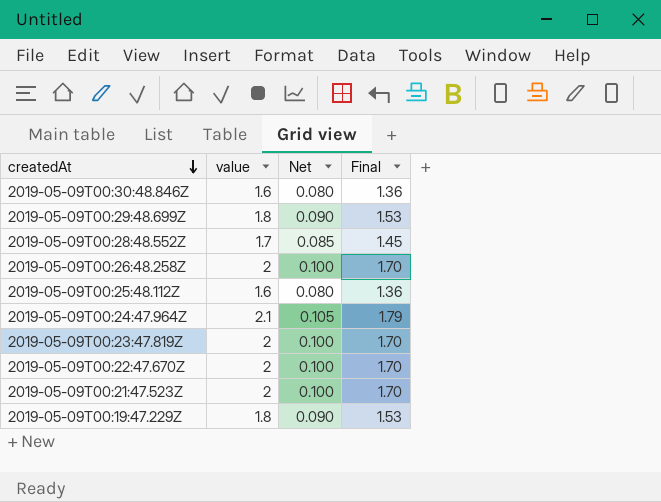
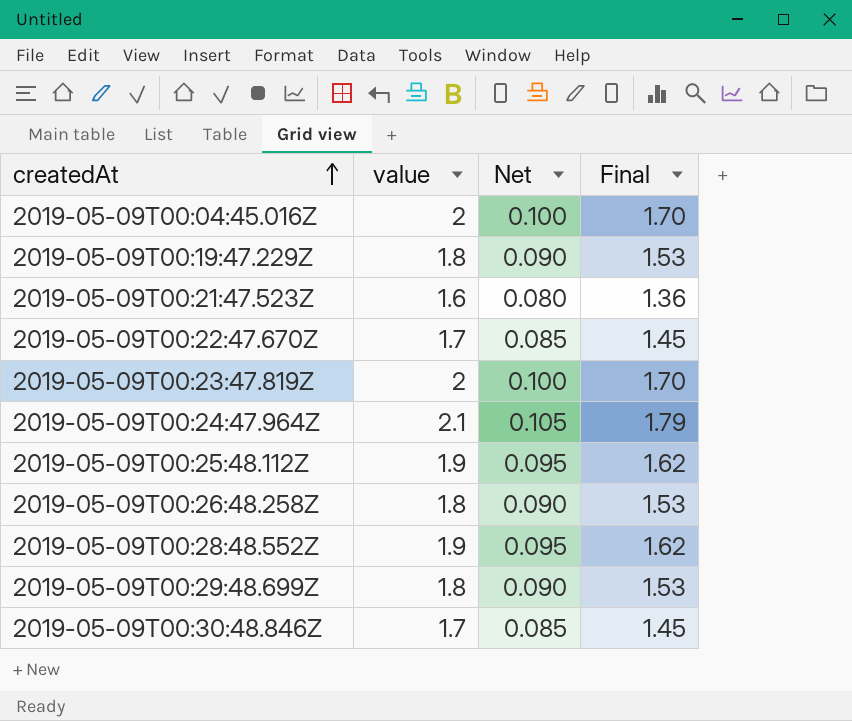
row order: createdAt descending -> createdAt ascending
row 2019-05-09T00:04:45.016Z: none -> 2 | 0.100 | 1.70
2019-05-09T00:21:47.523Z | value: 2 -> 1.6
2019-05-09T00:21:47.523Z | Net: 0.100 -> 0.080
2019-05-09T00:21:47.523Z | Final: 1.70 -> 1.36
2019-05-09T00:22:47.670Z | value: 2 -> 1.7
2019-05-09T00:22:47.670Z | Net: 0.100 -> 0.085
2019-05-09T00:22:47.670Z | Final: 1.70 -> 1.45
2019-05-09T00:25:48.112Z | value: 1.6 -> 1.9
2019-05-09T00:25:48.112Z | Net: 0.080 -> 0.095
2019-05-09T00:25:48.112Z | Final: 1.36 -> 1.62
2019-05-09T00:26:48.258Z | value: 2 -> 1.8
2019-05-09T00:26:48.258Z | Net: 0.100 -> 0.090
2019-05-09T00:26:48.258Z | Final: 1.70 -> 1.53
2019-05-09T00:28:48.552Z | value: 1.7 -> 1.9
2019-05-09T00:28:48.552Z | Net: 0.085 -> 0.095
2019-05-09T00:28:48.552Z | Final: 1.45 -> 1.62
2019-05-09T00:30:48.846Z | value: 1.6 -> 1.7
2019-05-09T00:30:48.846Z | Net: 0.080 -> 0.085
2019-05-09T00:30:48.846Z | Final: 1.36 -> 1.45

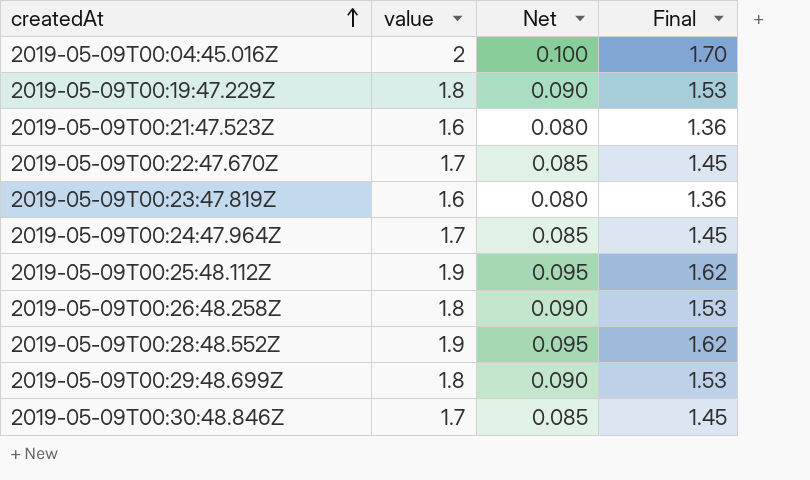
2019-05-09T00:23:47.819Z | value: 2 -> 1.6
2019-05-09T00:23:47.819Z | Net: 0.100 -> 0.080
2019-05-09T00:23:47.819Z | Final: 1.70 -> 1.36
2019-05-09T00:24:47.964Z | value: 2.1 -> 1.7
2019-05-09T00:24:47.964Z | Net: 0.105 -> 0.085
2019-05-09T00:24:47.964Z | Final: 1.79 -> 1.45

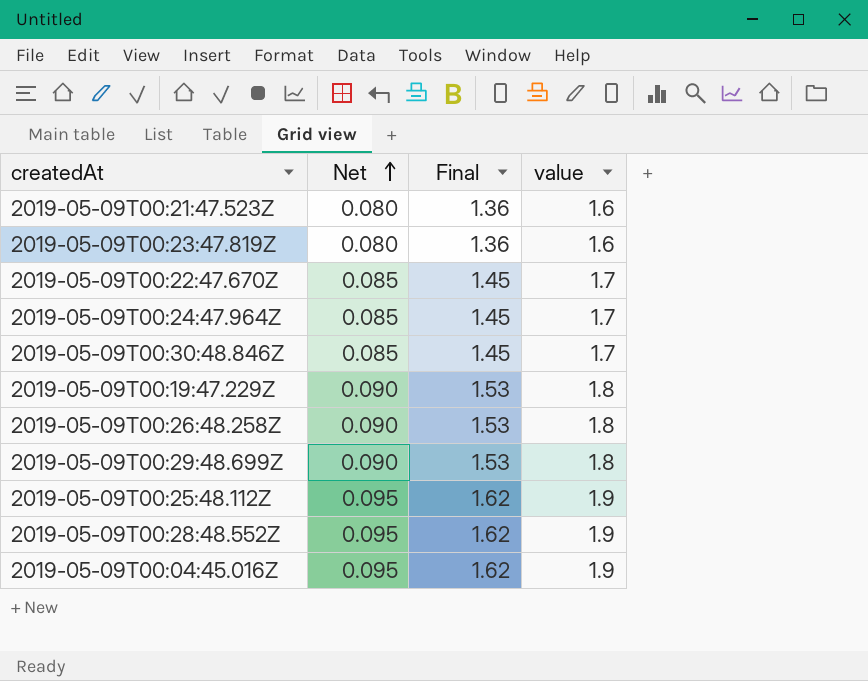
row order: createdAt ascending -> Net ascending
column value | position: 2 -> 4
2019-05-09T00:04:45.016Z | Net: 0.100 -> 0.095
2019-05-09T00:04:45.016Z | Final: 1.70 -> 1.62
2019-05-09T00:04:45.016Z | value: 2 -> 1.9

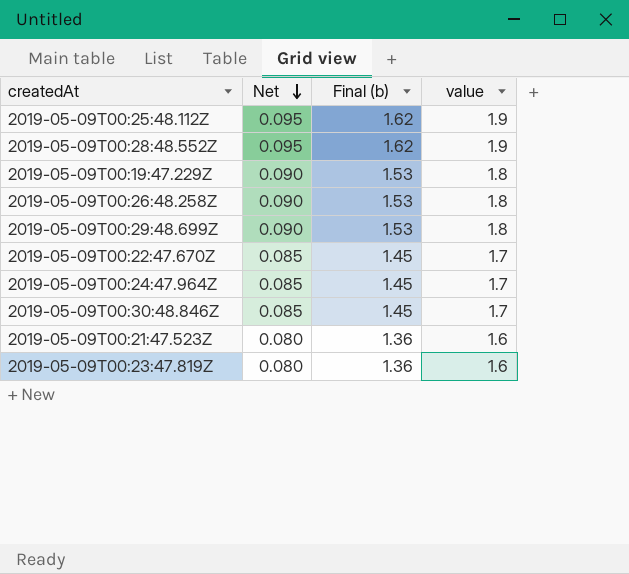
row order: Net ascending -> Net descending
column name: Final -> Final (b)
row 2019-05-09T00:04:45.016Z: 0.095 | 1.62 | 1.9 -> none

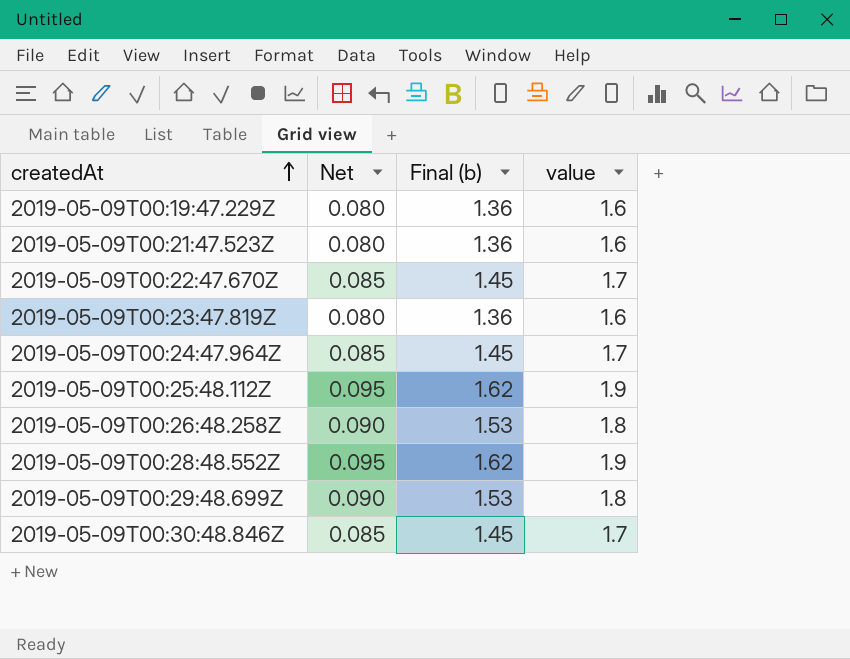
row order: Net descending -> createdAt ascending
2019-05-09T00:19:47.229Z | Net: 0.090 -> 0.080
2019-05-09T00:19:47.229Z | Final (b): 1.53 -> 1.36
2019-05-09T00:19:47.229Z | value: 1.8 -> 1.6

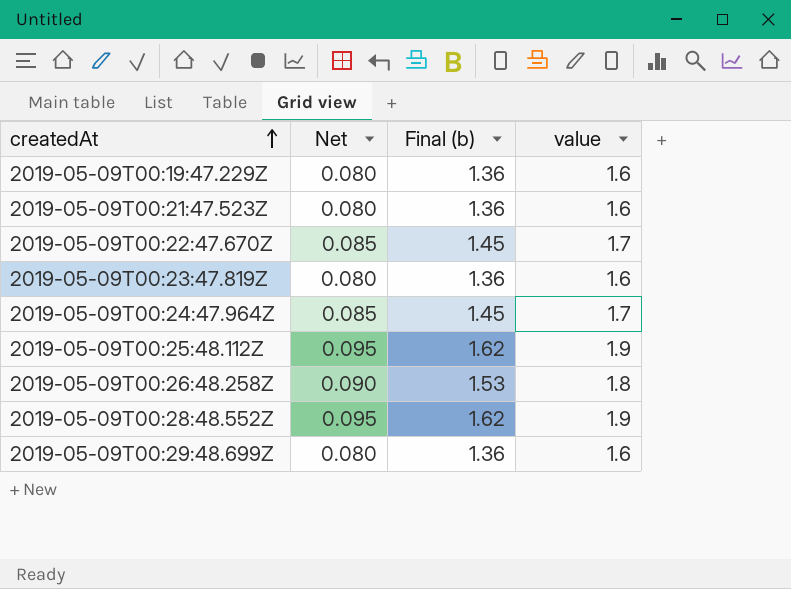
row 2019-05-09T00:30:48.846Z: 0.085 | 1.45 | 1.7 -> none
2019-05-09T00:29:48.699Z | Net: 0.090 -> 0.080
2019-05-09T00:29:48.699Z | Final (b): 1.53 -> 1.36
2019-05-09T00:29:48.699Z | value: 1.8 -> 1.6

